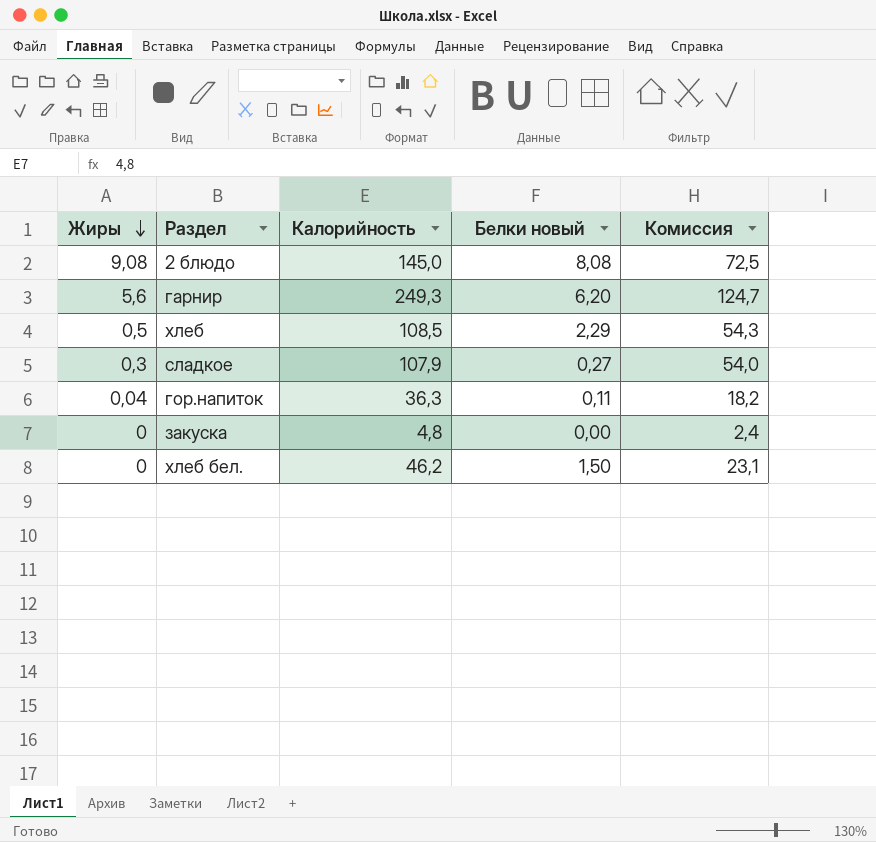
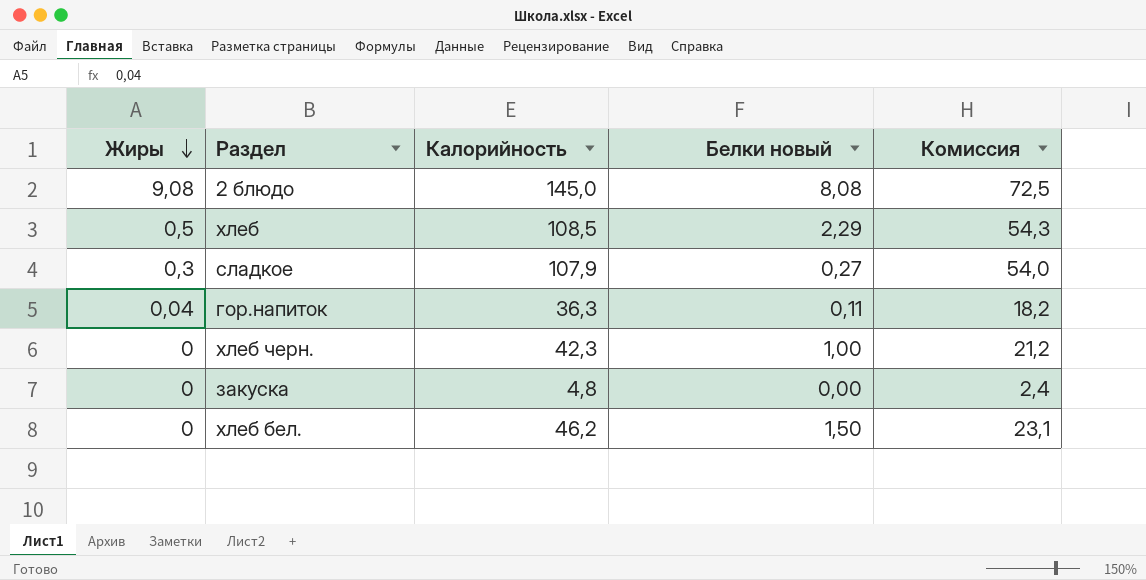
row гарнир: 5,6 | 249,3 | 6,20 | 124,7 -> none
row хлеб черн.: none -> 0 | 42,3 | 1,00 | 21,2

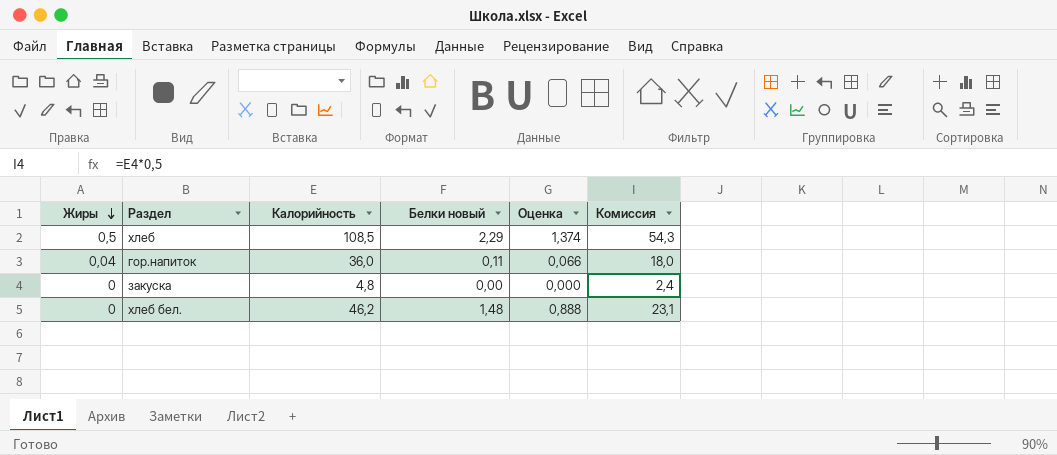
column Оценка | formula: none -> [Белки новый] * 0,6
row 2 блюдо: 9,08 | 145,0 | 8,08 | 72,5 -> none
row сладкое: 0,3 | 107,9 | 0,27 | 54,0 -> none
row хлеб черн.: 0 | 42,3 | 1,00 | 21,2 -> none
гор.напиток | Калорийность: 36,3 -> 36,0
гор.напиток | Комиссия: 18,2 -> 18,0
хлеб бел. | Белки новый: 1,50 -> 1,48

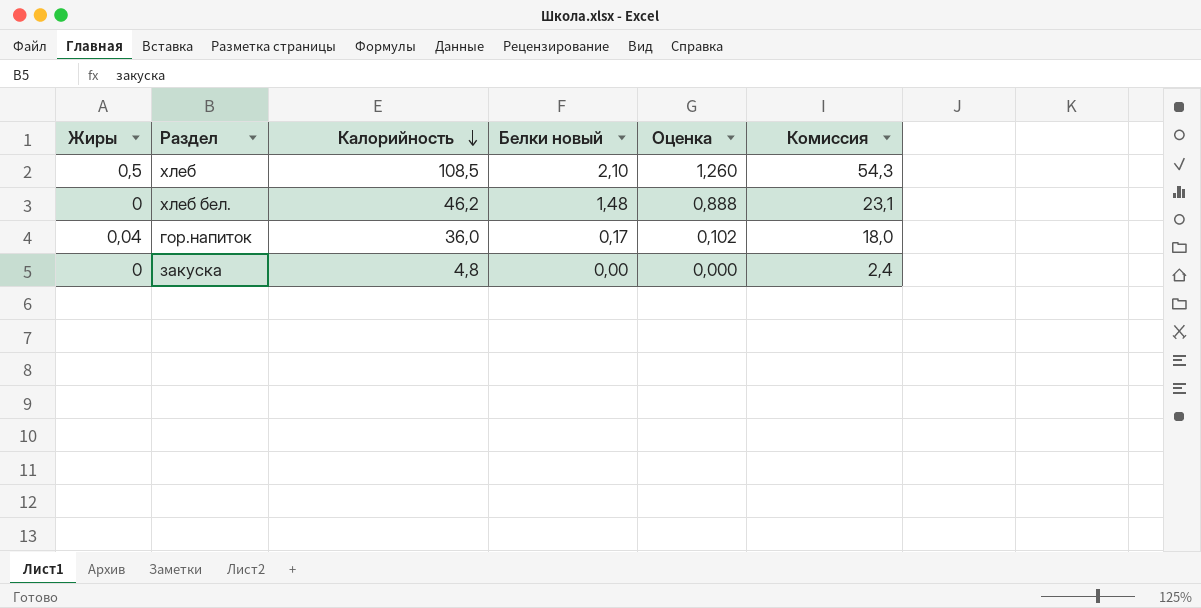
row order: Жиры descending -> Калорийность descending
хлеб | Белки новый: 2,29 -> 2,10
хлеб | Оценка: 1,374 -> 1,260
гор.напиток | Белки новый: 0,11 -> 0,17
гор.напиток | Оценка: 0,066 -> 0,102

